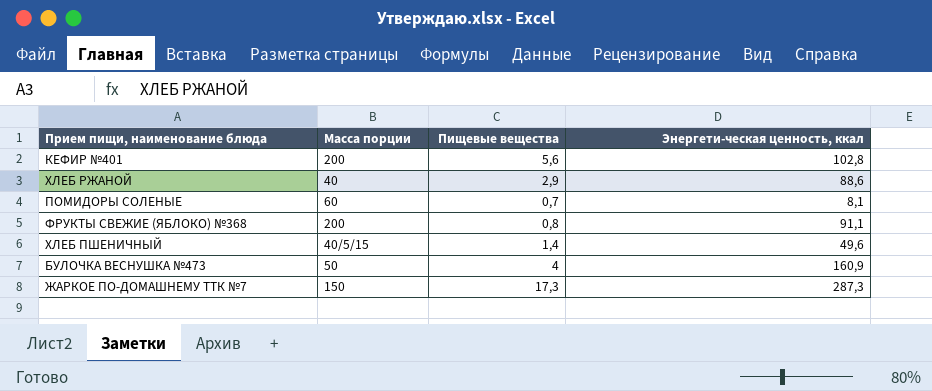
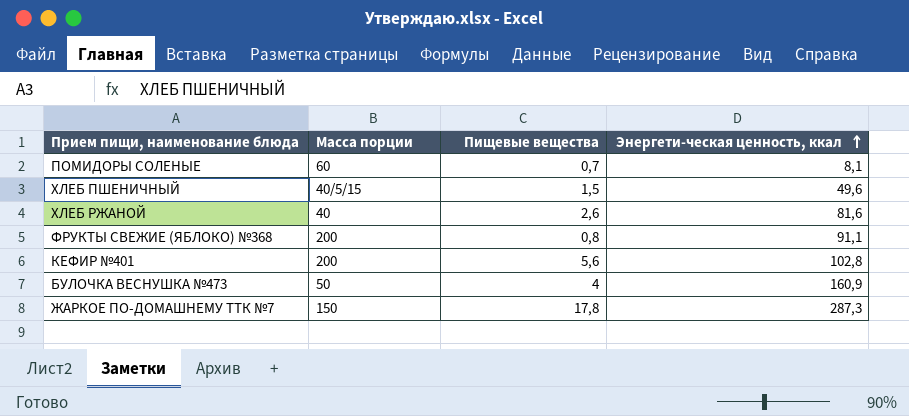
row order: none -> Энергети-ческая ценность, ккал ascending
ХЛЕБ ПШЕНИЧНЫЙ | Пищевые вещества: 1,4 -> 1,5
ХЛЕБ РЖАНОЙ | Пищевые вещества: 2,9 -> 2,6
ХЛЕБ РЖАНОЙ | Энергети-ческая ценность, ккал: 88,6 -> 81,6
ЖАРКОЕ ПО-ДОМАШНЕМУ ТТК №7 | Пищевые вещества: 17,3 -> 17,8

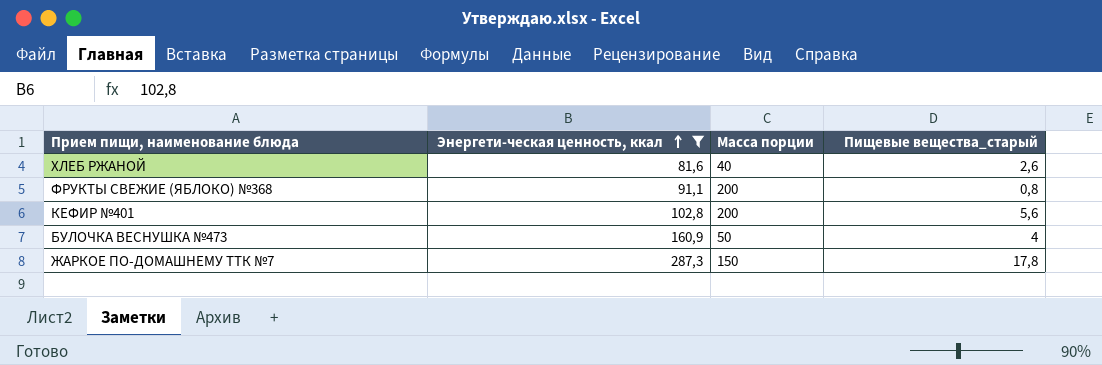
filter: none -> Энергети-ческая ценность, ккал >= 81,6
column Энергети-ческая ценность, ккал | position: 4 -> 2
column name: Пищевые вещества -> Пищевые вещества_старый

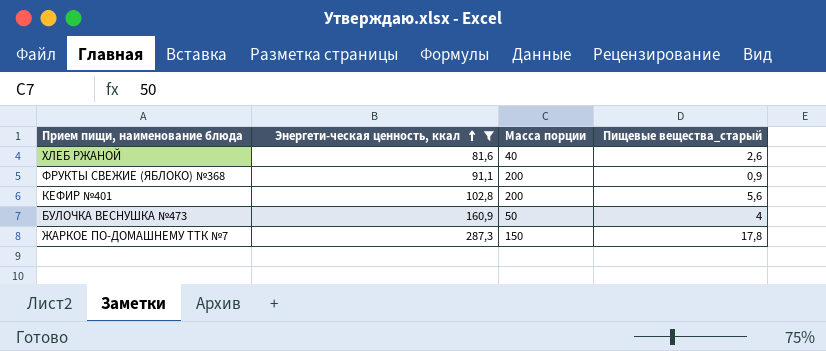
ФРУКТЫ СВЕЖИЕ (ЯБЛОКО) №368 | Пищевые вещества_старый: 0,8 -> 0,9

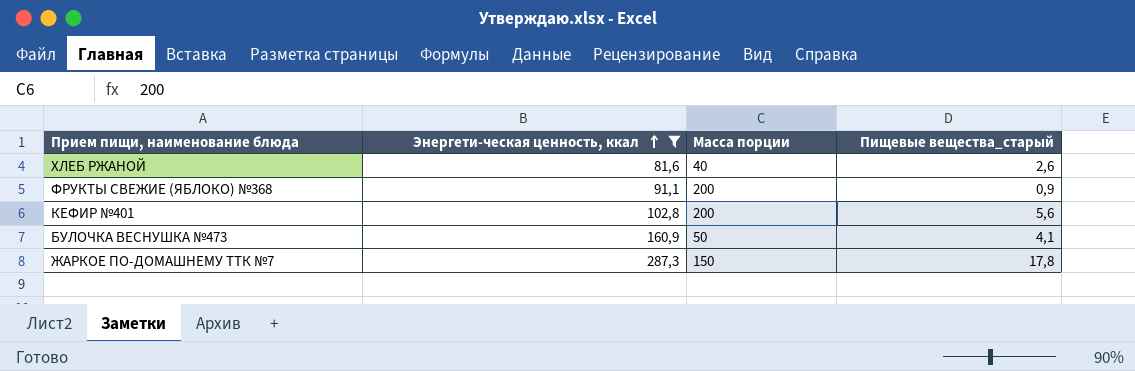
БУЛОЧКА ВЕСНУШКА №473 | Пищевые вещества_старый: 4 -> 4,1

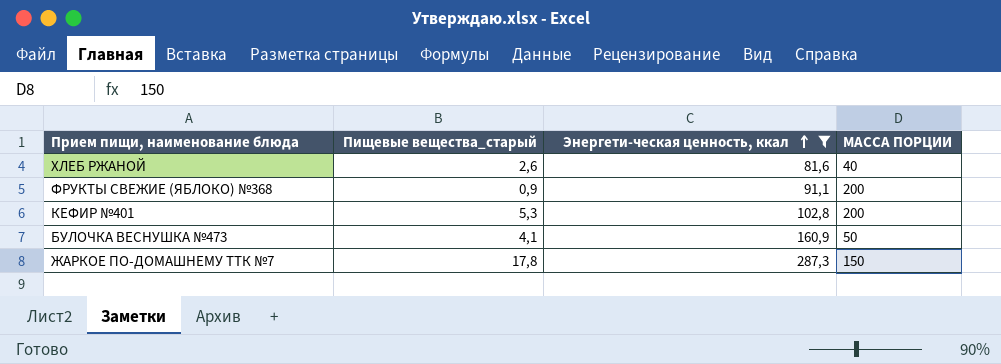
column Пищевые вещества_старый | position: 4 -> 2
column name: Масса порции -> МАССА ПОРЦИИ
КЕФИР №401 | Пищевые вещества_старый: 5,6 -> 5,3

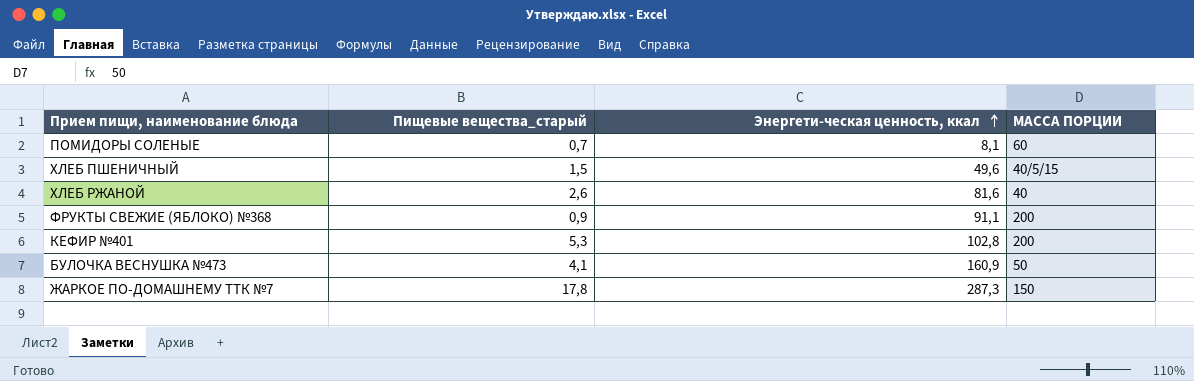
filter: Энергети-ческая ценность, ккал >= 81,6 -> none

